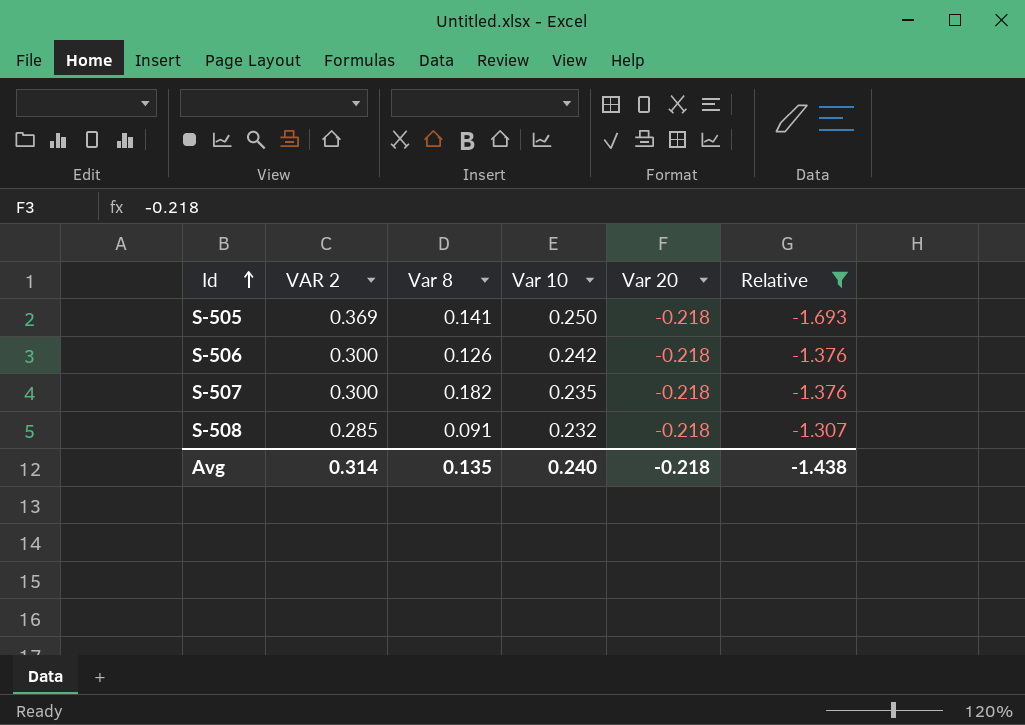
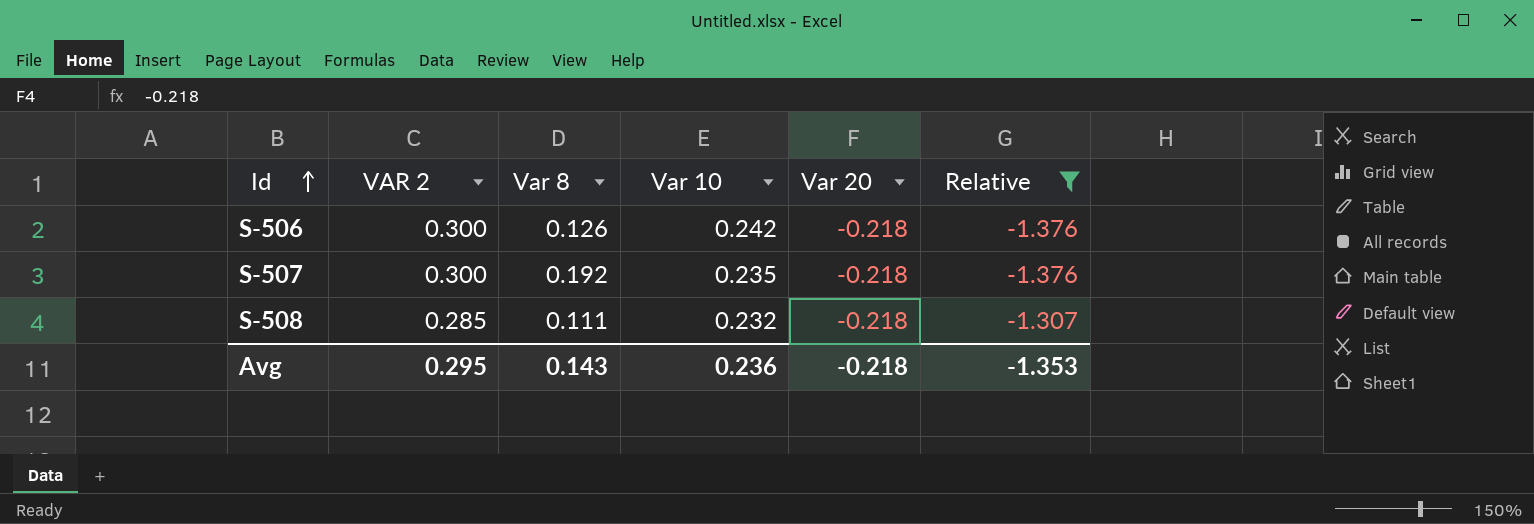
row S-505: 0.369 | 0.141 | 0.250 | -0.218 | -1.693 -> none
S-507 | Var 8: 0.182 -> 0.192
S-508 | Var 8: 0.091 -> 0.111
Avg | VAR 2: 0.314 -> 0.295
Avg | Var 8: 0.135 -> 0.143
Avg | Var 10: 0.240 -> 0.236
Avg | Relative: -1.438 -> -1.353

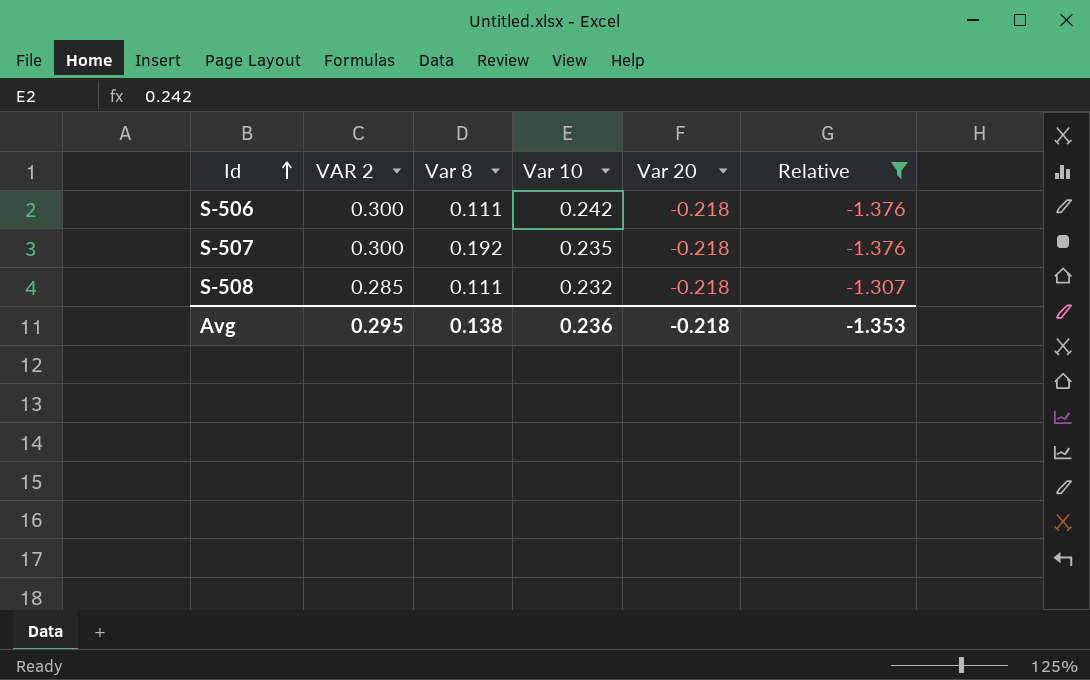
S-506 | Var 8: 0.126 -> 0.111
Avg | Var 8: 0.143 -> 0.138

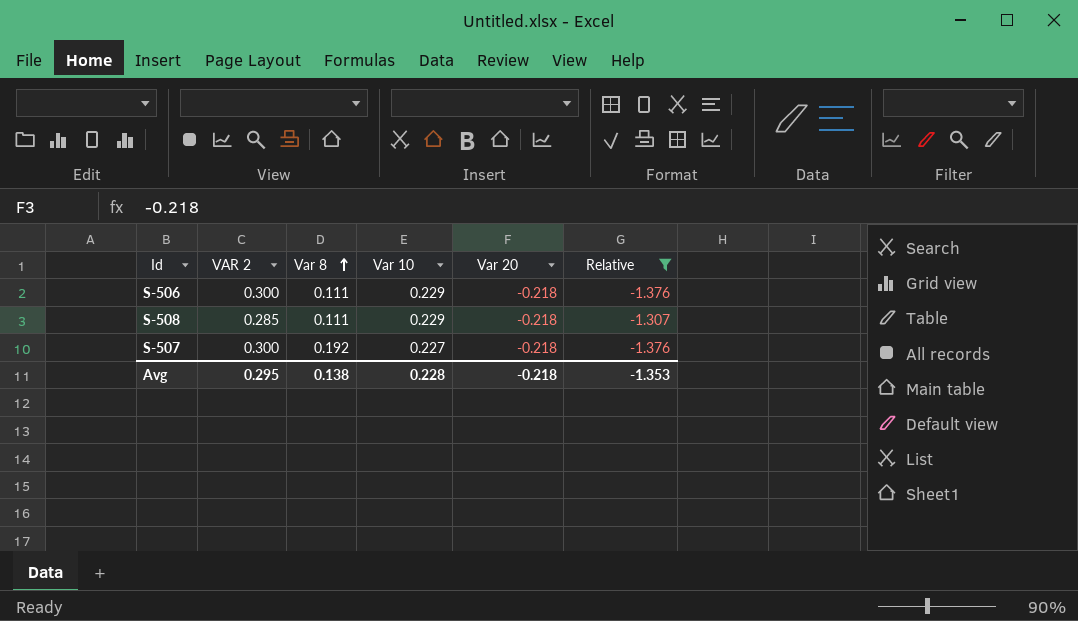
row order: Id ascending -> Var 8 ascending
S-506 | Var 10: 0.242 -> 0.229
S-508 | Var 10: 0.232 -> 0.229
S-507 | Var 10: 0.235 -> 0.227
Avg | Var 10: 0.236 -> 0.228

